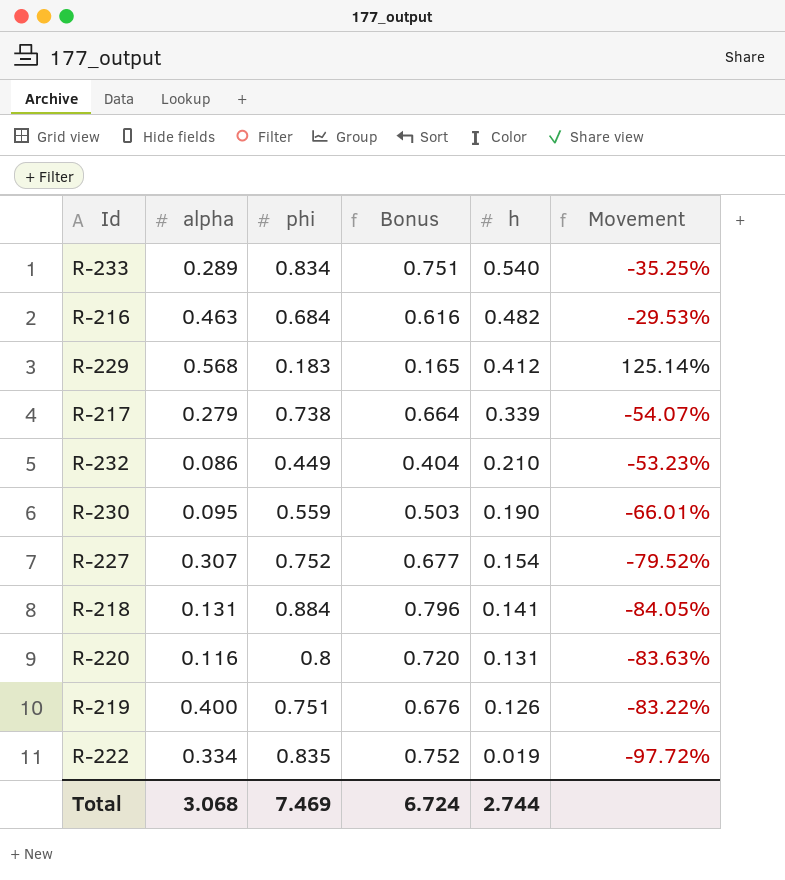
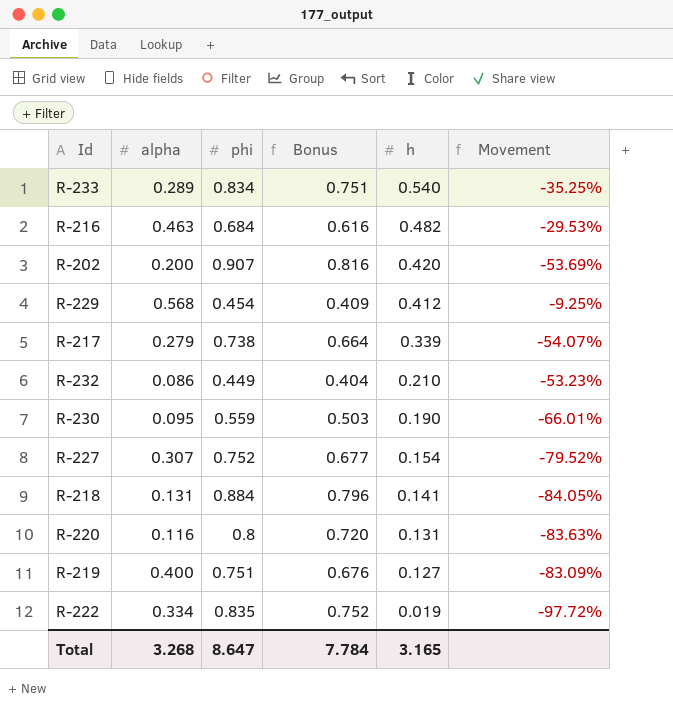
row R-202: none -> 0.200 | 0.907 | 0.816 | 0.420 | -53.69%
R-229 | phi: 0.183 -> 0.454
R-229 | Bonus: 0.165 -> 0.409
R-229 | Movement: 125.14% -> -9.25%
R-219 | h: 0.126 -> 0.127
R-219 | Movement: -83.22% -> -83.09%
Total | alpha: 3.068 -> 3.268
Total | phi: 7.469 -> 8.647
Total | Bonus: 6.724 -> 7.784
Total | h: 2.744 -> 3.165

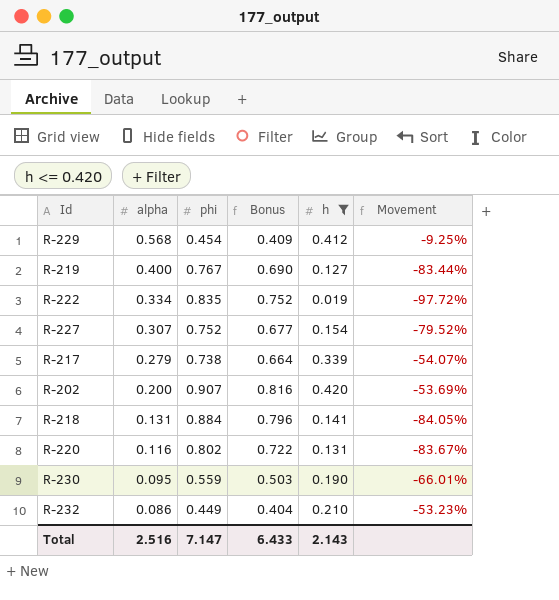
filter: none -> h <= 0.420
row order: h descending -> alpha descending
R-219 | phi: 0.751 -> 0.767
R-219 | Bonus: 0.676 -> 0.690
R-219 | Movement: -83.09% -> -83.44%
R-220 | phi: 0.8 -> 0.802
R-220 | Bonus: 0.720 -> 0.722
R-220 | Movement: -83.63% -> -83.67%
Total | alpha: 3.268 -> 2.516
Total | phi: 8.647 -> 7.147
Total | Bonus: 7.784 -> 6.433
Total | h: 3.165 -> 2.143

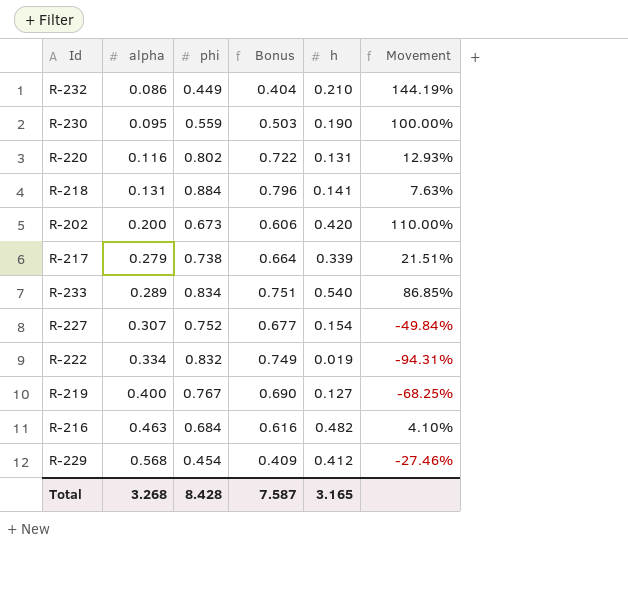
filter: h <= 0.420 -> none
row order: alpha descending -> alpha ascending
column Movement | formula: ([h] - [phi]) / [phi] -> ([h] - [alpha]) / [alpha]
R-202 | phi: 0.907 -> 0.673
R-202 | Bonus: 0.816 -> 0.606
R-222 | phi: 0.835 -> 0.832
R-222 | Bonus: 0.752 -> 0.749
Total | alpha: 2.516 -> 3.268
Total | phi: 7.147 -> 8.428
Total | Bonus: 6.433 -> 7.587
Total | h: 2.143 -> 3.165

